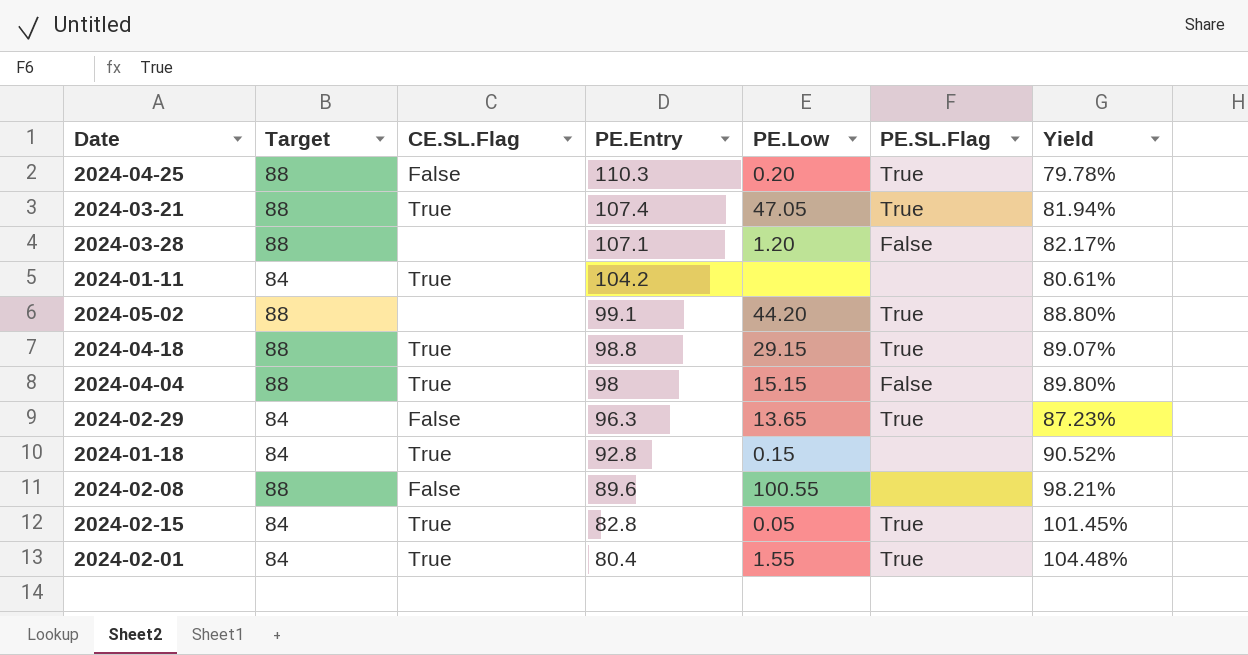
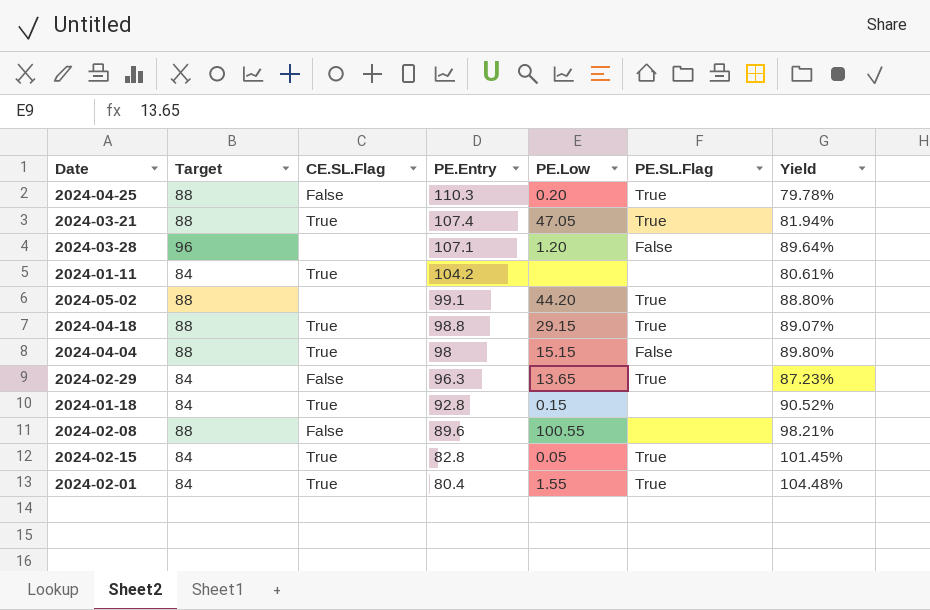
2024-03-28 | Target: 88 -> 96
2024-03-28 | Yield: 82.17% -> 89.64%

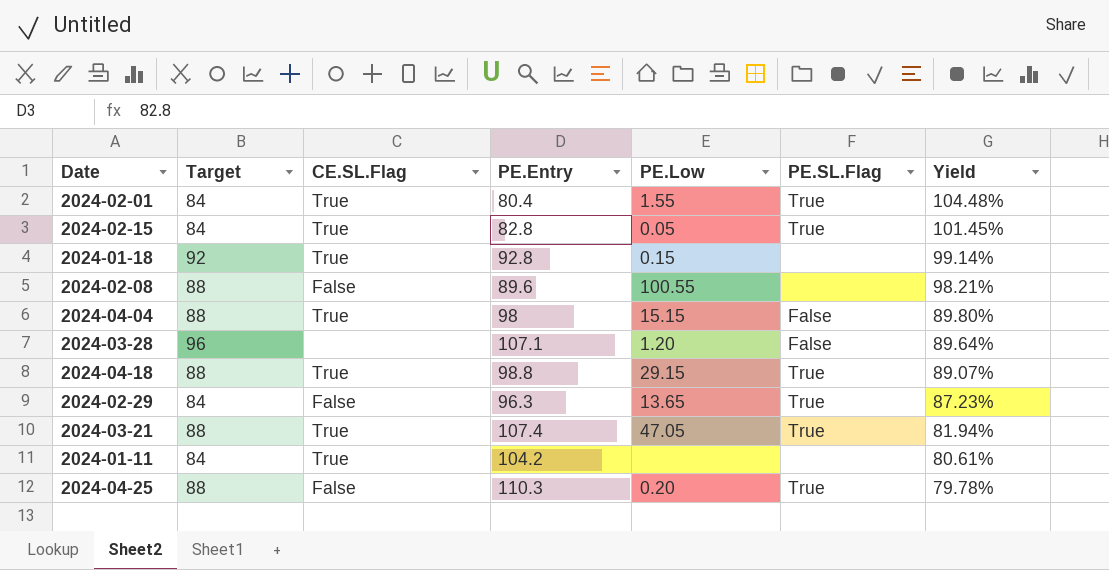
row order: PE.Entry descending -> Yield descending
row 2024-05-02: 88 | none | 99.1 | 44.20 | True | 88.80% -> none
2024-01-18 | Target: 84 -> 92
2024-01-18 | Yield: 90.52% -> 99.14%

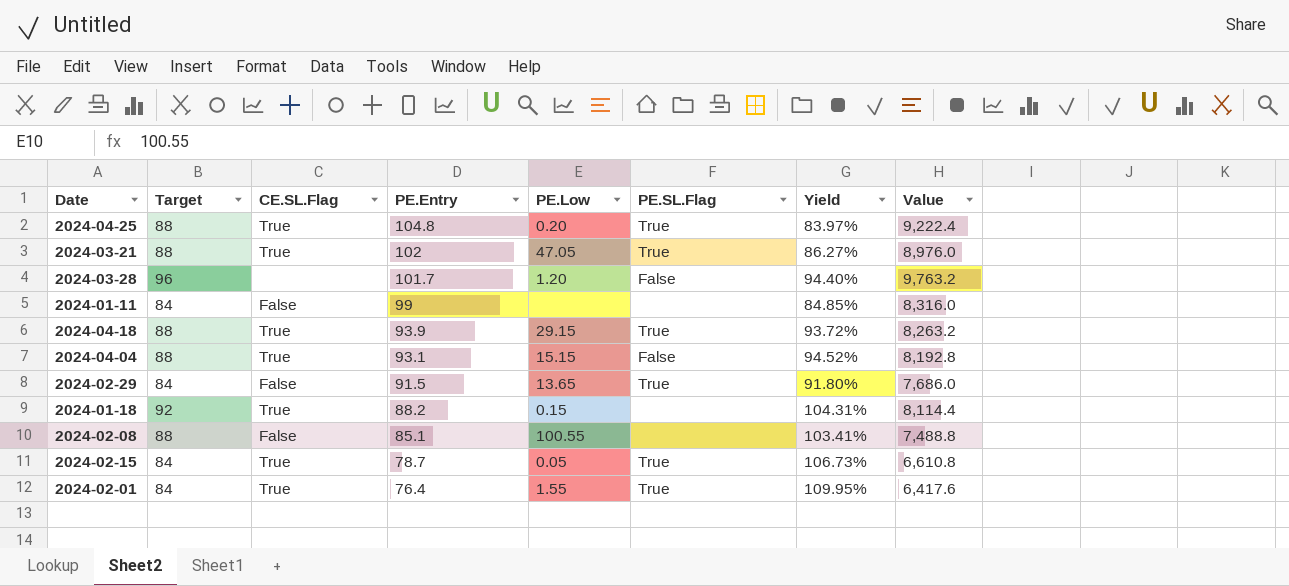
row order: Yield descending -> PE.Entry descending
column Value | formula: none -> [Target] * [PE.Entry]
2024-04-25 | CE.SL.Flag: False -> True
2024-04-25 | PE.Entry: 110.3 -> 104.8
2024-04-25 | Yield: 79.78% -> 83.97%
2024-03-21 | PE.Entry: 107.4 -> 102
2024-03-21 | Yield: 81.94% -> 86.27%
2024-03-28 | PE.Entry: 107.1 -> 101.7
2024-03-28 | Yield: 89.64% -> 94.40%
2024-01-11 | CE.SL.Flag: True -> False
2024-01-11 | PE.Entry: 104.2 -> 99
2024-01-11 | Yield: 80.61% -> 84.85%
2024-04-18 | PE.Entry: 98.8 -> 93.9
2024-04-18 | Yield: 89.07% -> 93.72%
2024-04-04 | PE.Entry: 98 -> 93.1
2024-04-04 | Yield: 89.80% -> 94.52%
2024-02-29 | PE.Entry: 96.3 -> 91.5
2024-02-29 | Yield: 87.23% -> 91.80%
2024-01-18 | PE.Entry: 92.8 -> 88.2
2024-01-18 | Yield: 99.14% -> 104.31%
2024-02-08 | PE.Entry: 89.6 -> 85.1
2024-02-08 | Yield: 98.21% -> 103.41%
2024-02-15 | PE.Entry: 82.8 -> 78.7
2024-02-15 | Yield: 101.45% -> 106.73%
2024-02-01 | PE.Entry: 80.4 -> 76.4
2024-02-01 | Yield: 104.48% -> 109.95%

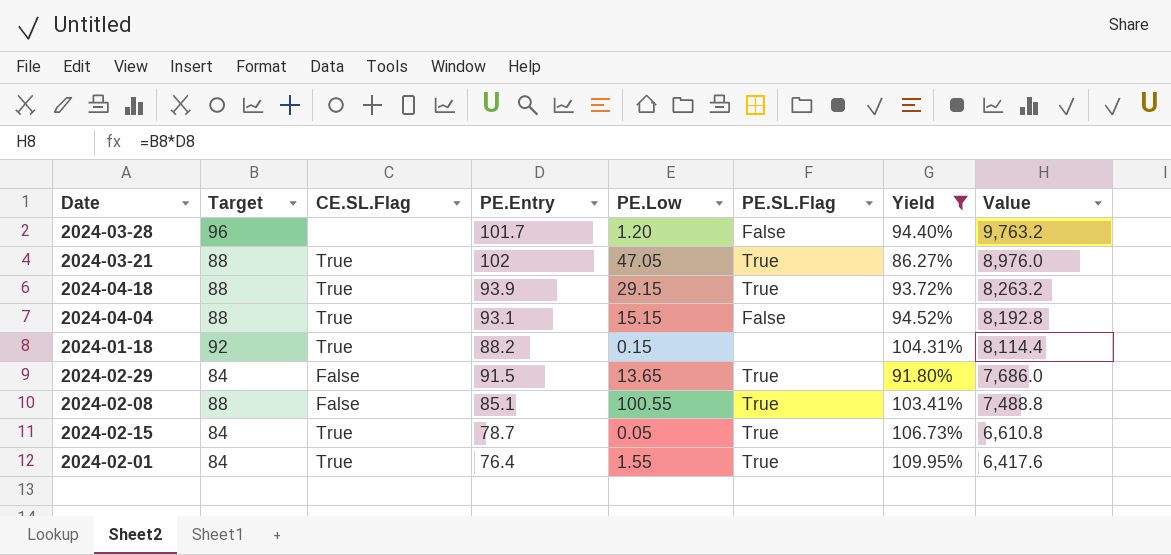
filter: none -> Yield >= 86.27%
row order: PE.Entry descending -> Value descending
2024-02-08 | PE.SL.Flag: none -> True

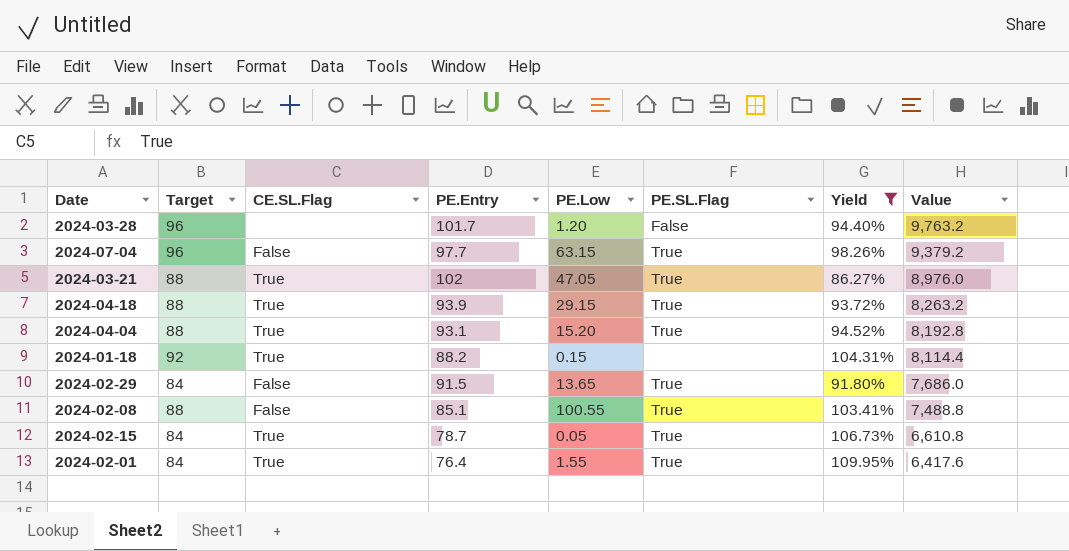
row 2024-07-04: none -> 96 | False | 97.7 | 63.15 | True | 98.26% | 9,379.2
2024-04-04 | PE.Low: 15.15 -> 15.20
2024-04-04 | PE.SL.Flag: False -> True

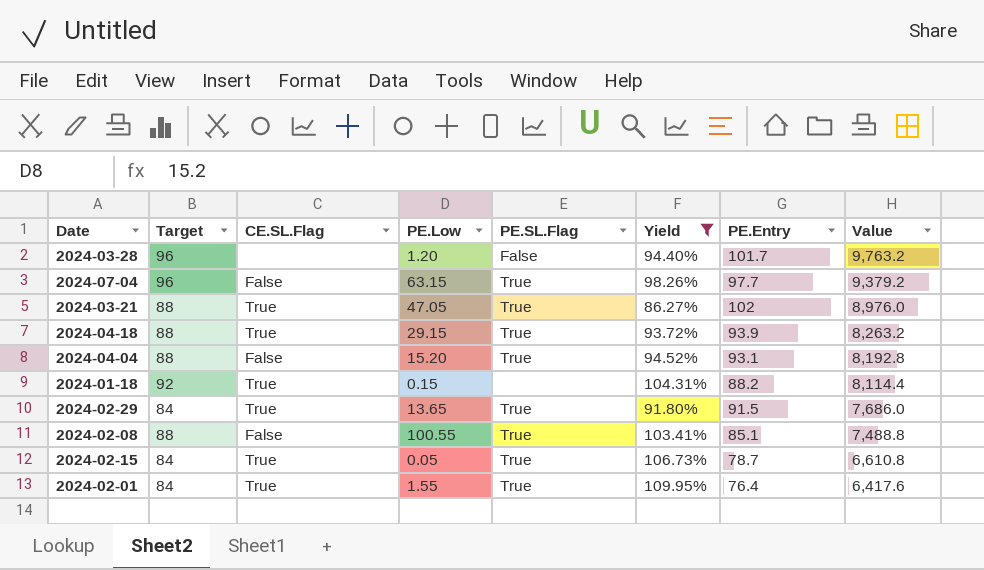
column PE.Entry | position: 4 -> 7
2024-04-04 | CE.SL.Flag: True -> False
2024-02-29 | CE.SL.Flag: False -> True

